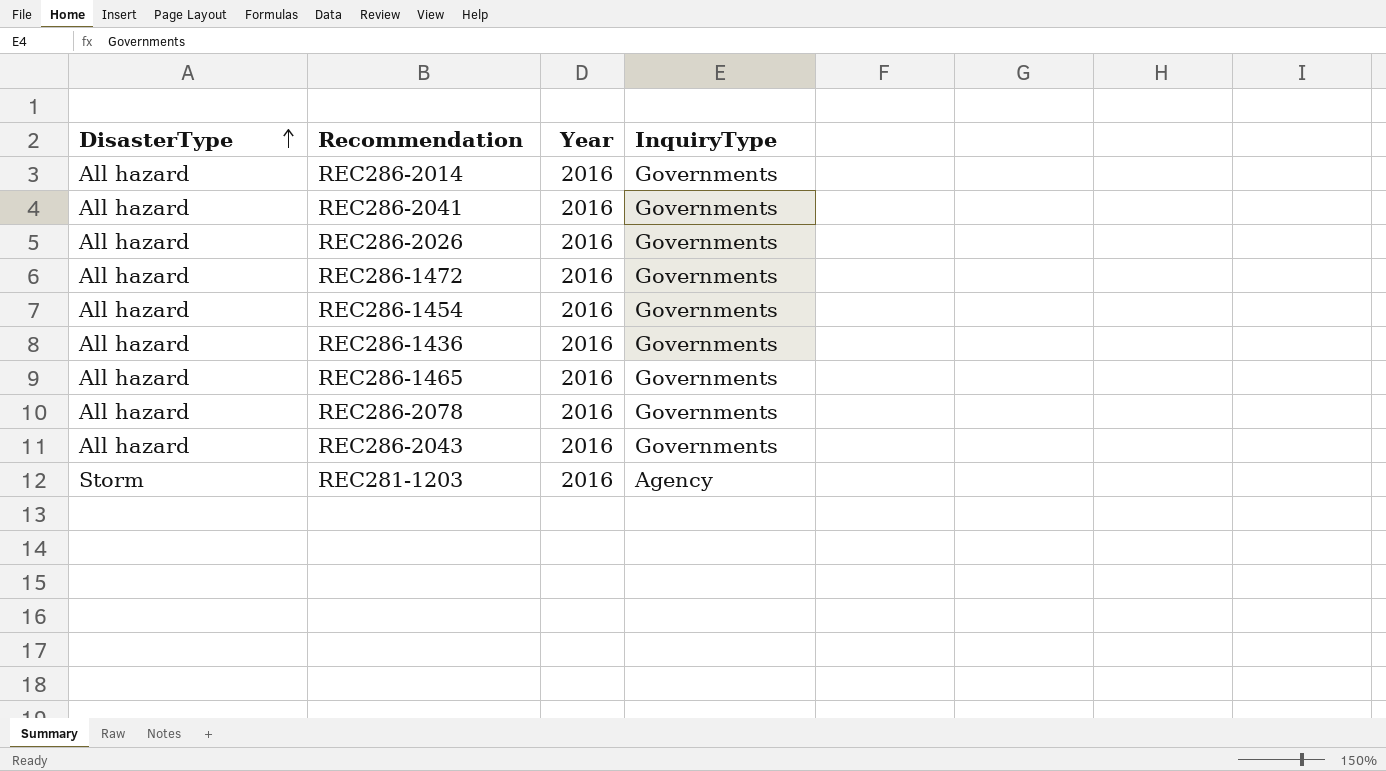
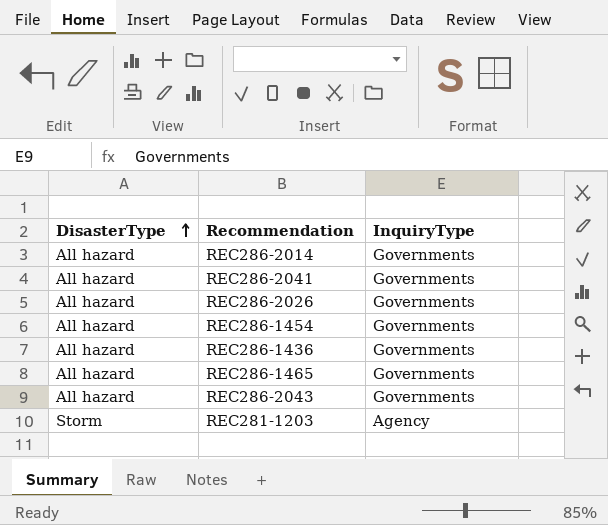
column Year | position: 3 -> none
row REC286-1472: All hazard | 2016 | Governments -> none
row REC286-2078: All hazard | 2016 | Governments -> none

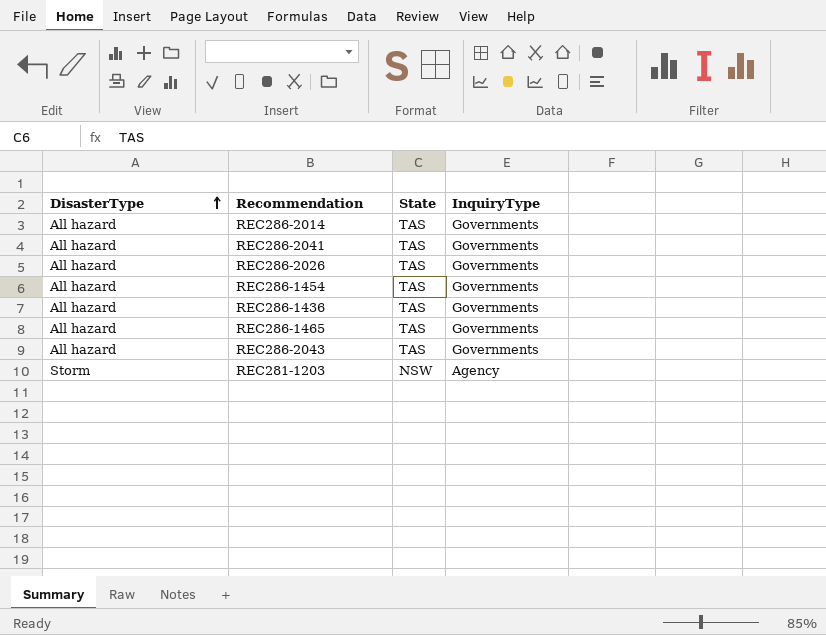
column State | position: none -> 3

